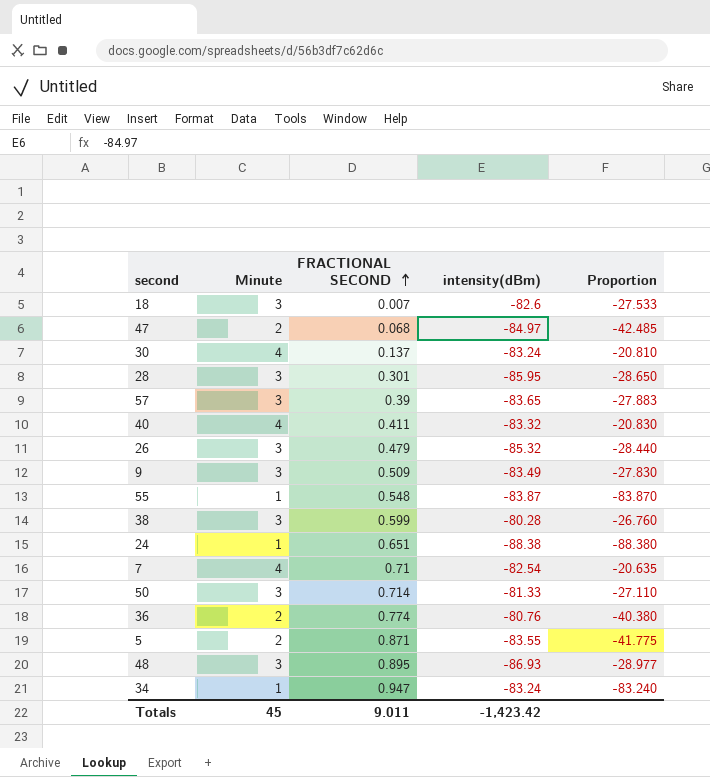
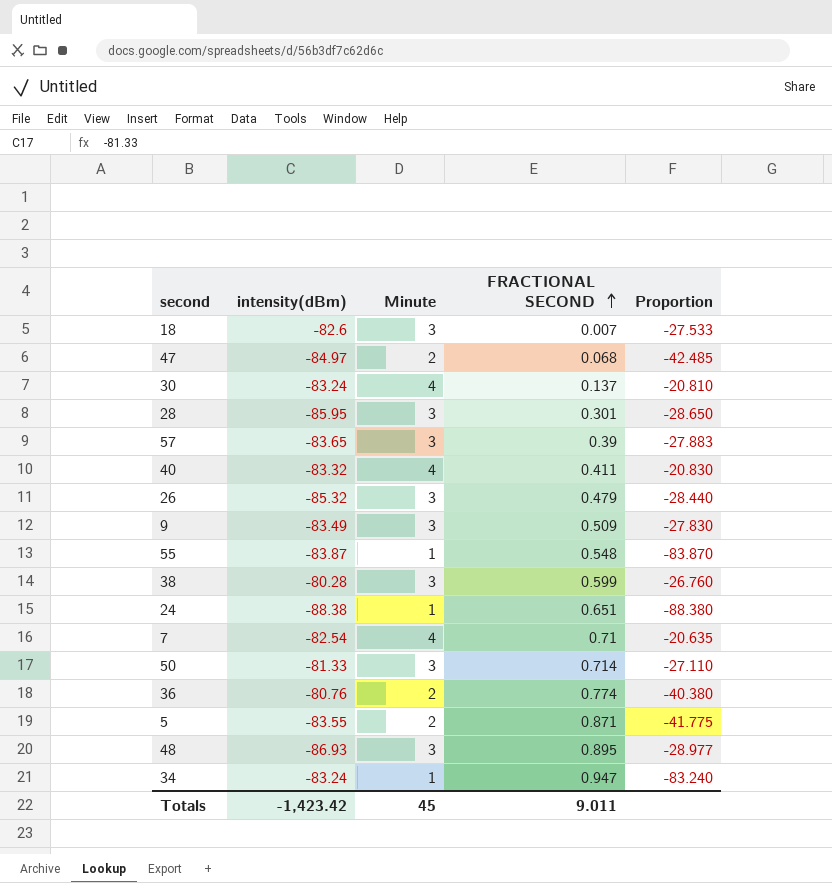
column intensity(dBm) | position: 4 -> 2

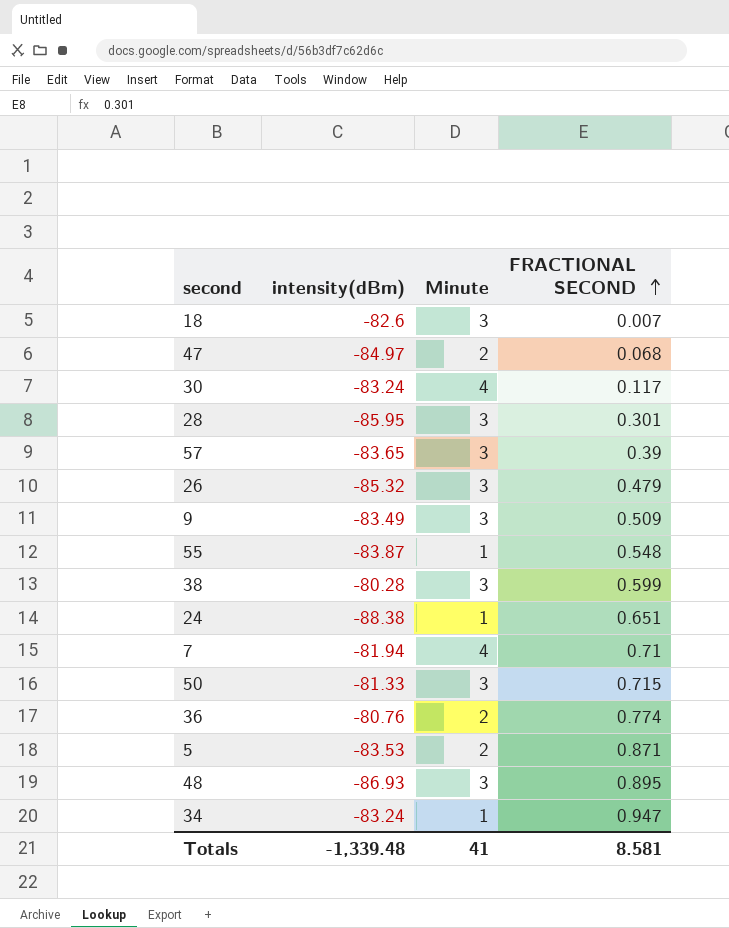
column Proportion | formula: [intensity(dBm)] / [Minute] -> none
row 40: -83.32 | 4 | 0.411 | -20.830 -> none
30 | FRACTIONAL SECOND: 0.137 -> 0.117
7 | intensity(dBm): -82.54 -> -81.94
50 | FRACTIONAL SECOND: 0.714 -> 0.715
5 | intensity(dBm): -83.55 -> -83.53
Totals | intensity(dBm): -1,423.42 -> -1,339.48
Totals | Minute: 45 -> 41
Totals | FRACTIONAL SECOND: 9.011 -> 8.581

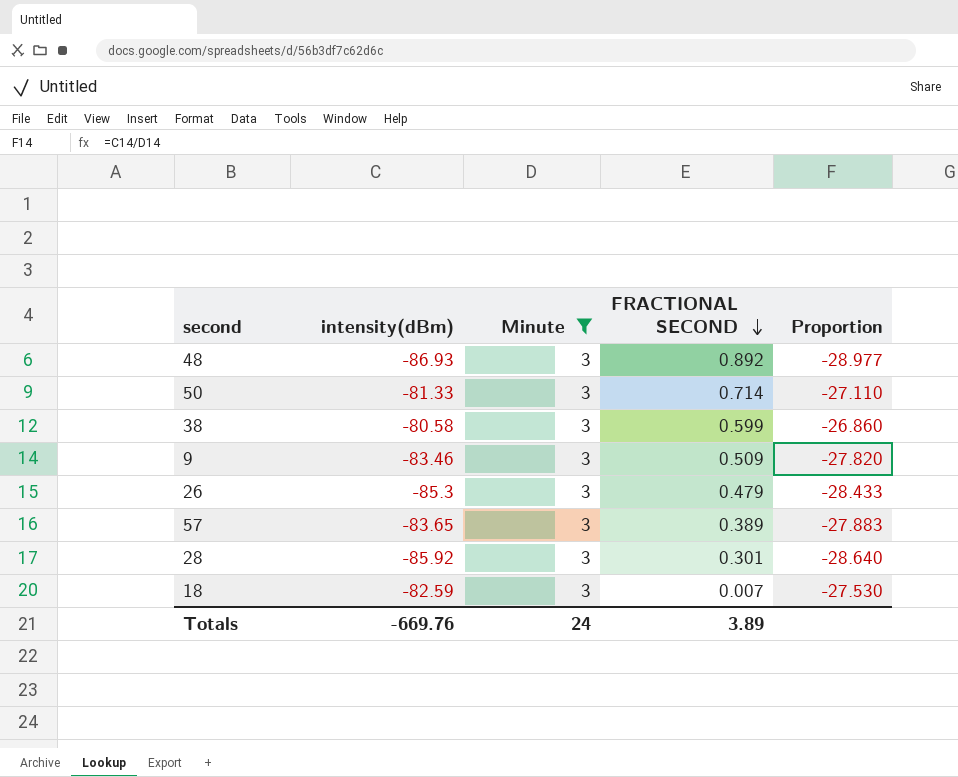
filter: none -> Minute = 3
row order: FRACTIONAL SECOND ascending -> FRACTIONAL SECOND descending
column Proportion | formula: none -> [intensity(dBm)] / [Minute]
48 | FRACTIONAL SECOND: 0.895 -> 0.892
50 | FRACTIONAL SECOND: 0.715 -> 0.714
38 | intensity(dBm): -80.28 -> -80.58
9 | intensity(dBm): -83.49 -> -83.46
26 | intensity(dBm): -85.32 -> -85.3
57 | FRACTIONAL SECOND: 0.39 -> 0.389
28 | intensity(dBm): -85.95 -> -85.92
18 | intensity(dBm): -82.6 -> -82.59
Totals | intensity(dBm): -1,339.48 -> -669.76
Totals | Minute: 41 -> 24
Totals | FRACTIONAL SECOND: 8.581 -> 3.89

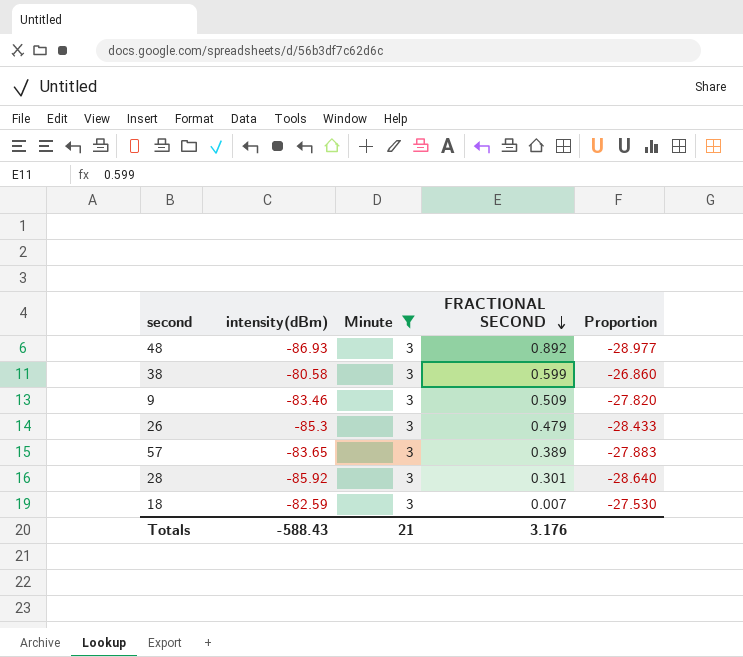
row 50: -81.33 | 3 | 0.714 | -27.110 -> none
Totals | intensity(dBm): -669.76 -> -588.43
Totals | Minute: 24 -> 21
Totals | FRACTIONAL SECOND: 3.89 -> 3.176

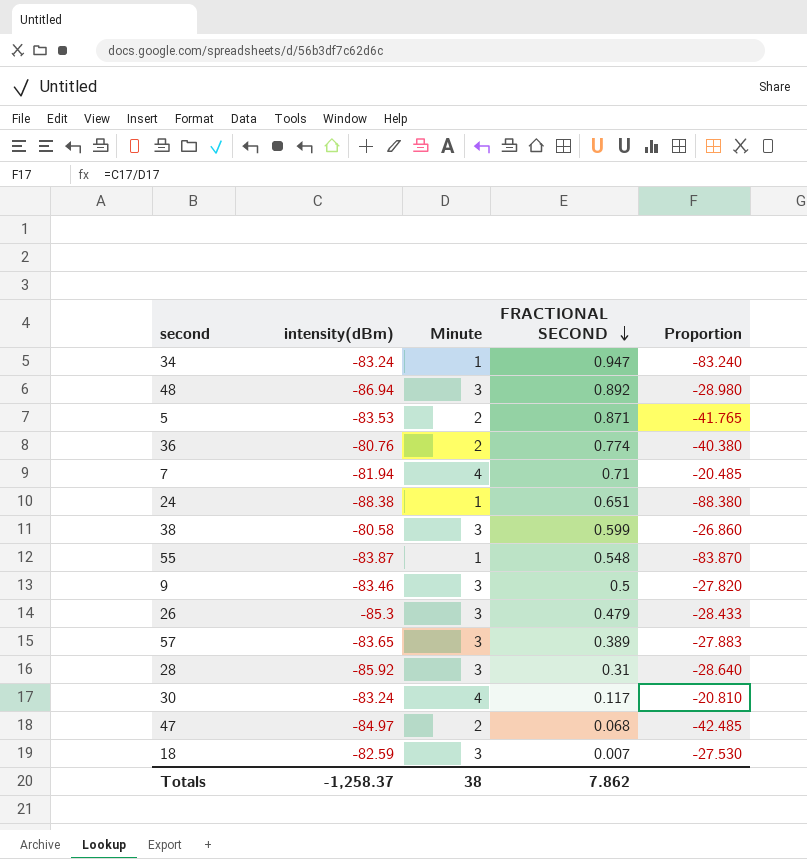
filter: Minute = 3 -> none
48 | intensity(dBm): -86.93 -> -86.94
48 | Proportion: -28.977 -> -28.980
9 | FRACTIONAL SECOND: 0.509 -> 0.5
28 | FRACTIONAL SECOND: 0.301 -> 0.31
Totals | intensity(dBm): -588.43 -> -1,258.37
Totals | Minute: 21 -> 38
Totals | FRACTIONAL SECOND: 3.176 -> 7.862

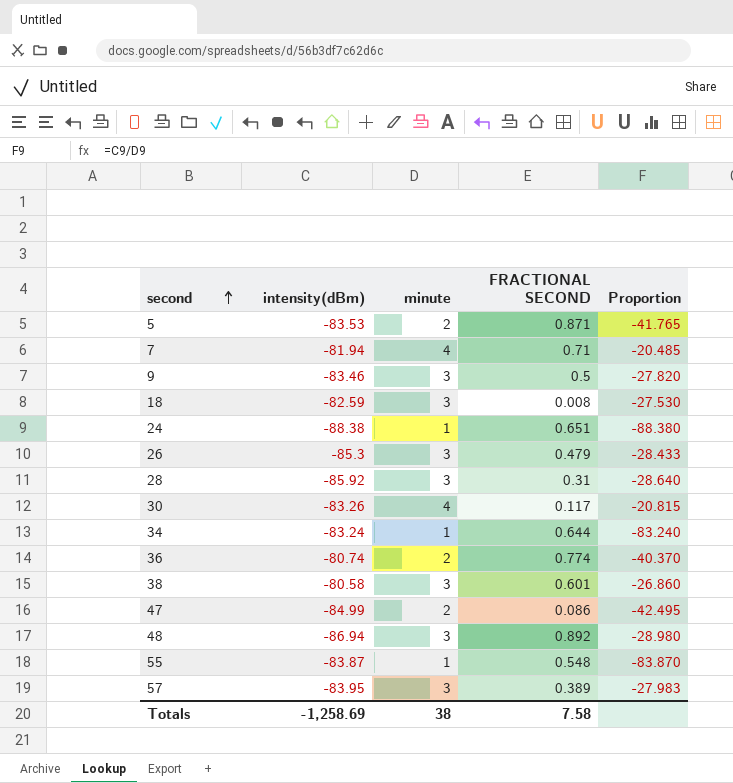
row order: FRACTIONAL SECOND descending -> second ascending
column name: Minute -> minute
18 | FRACTIONAL SECOND: 0.007 -> 0.008
30 | intensity(dBm): -83.24 -> -83.26
30 | Proportion: -20.810 -> -20.815
34 | FRACTIONAL SECOND: 0.947 -> 0.644
36 | intensity(dBm): -80.76 -> -80.74
36 | Proportion: -40.380 -> -40.370
38 | FRACTIONAL SECOND: 0.599 -> 0.601
47 | intensity(dBm): -84.97 -> -84.99
47 | FRACTIONAL SECOND: 0.068 -> 0.086
47 | Proportion: -42.485 -> -42.495
57 | intensity(dBm): -83.65 -> -83.95
57 | Proportion: -27.883 -> -27.983
Totals | intensity(dBm): -1,258.37 -> -1,258.69
Totals | FRACTIONAL SECOND: 7.862 -> 7.58

